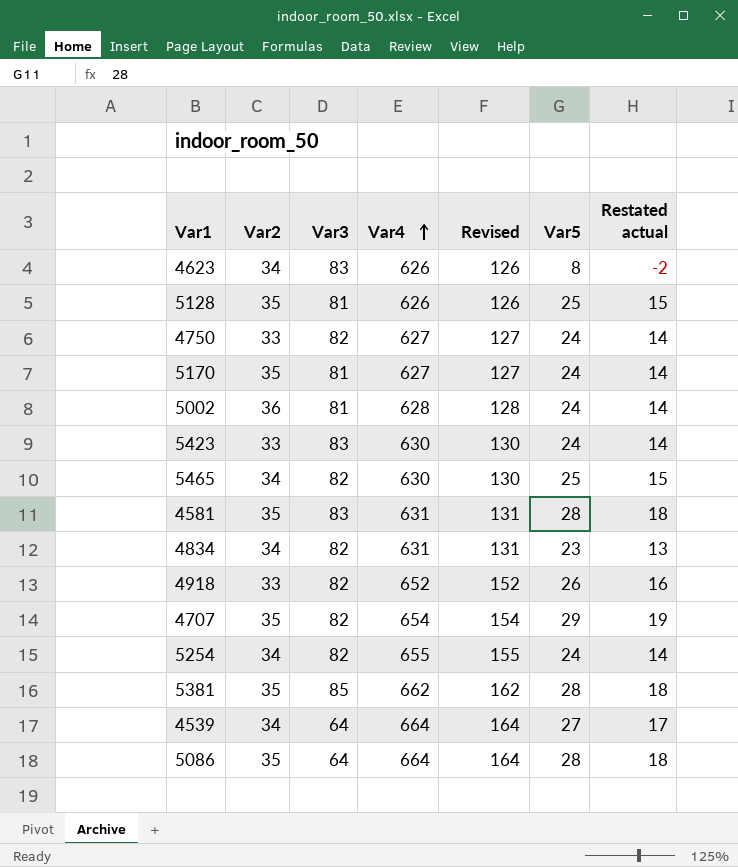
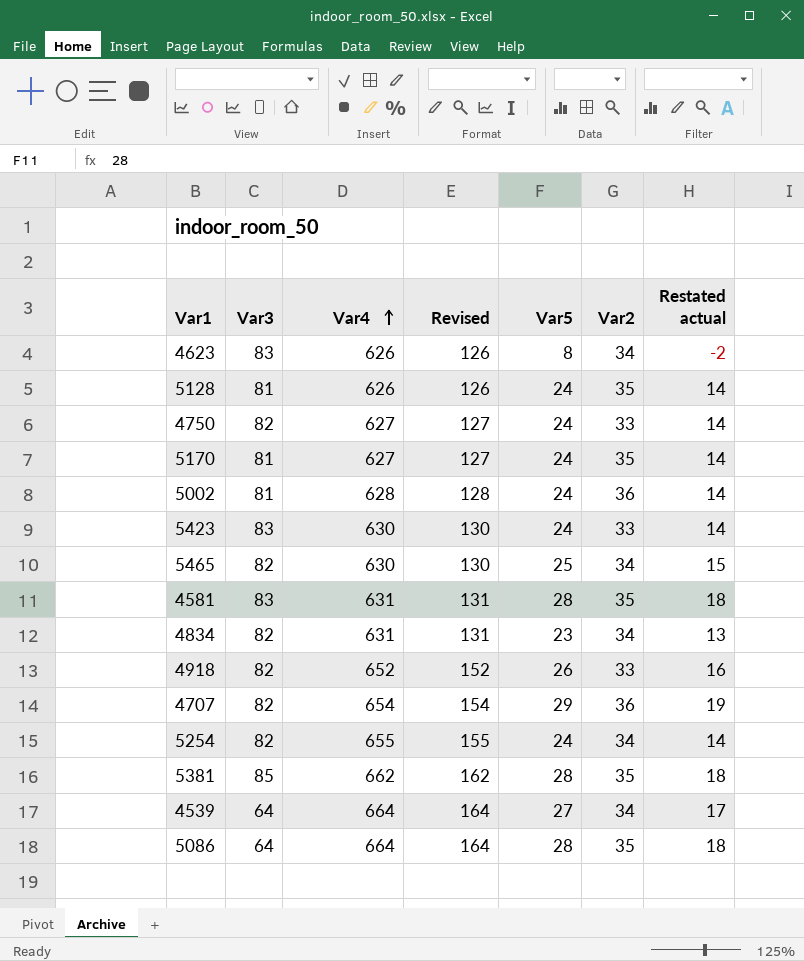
column Var2 | position: 2 -> 6
5128 | Var5: 25 -> 24
5128 | Restated actual: 15 -> 14
4707 | Var2: 35 -> 36

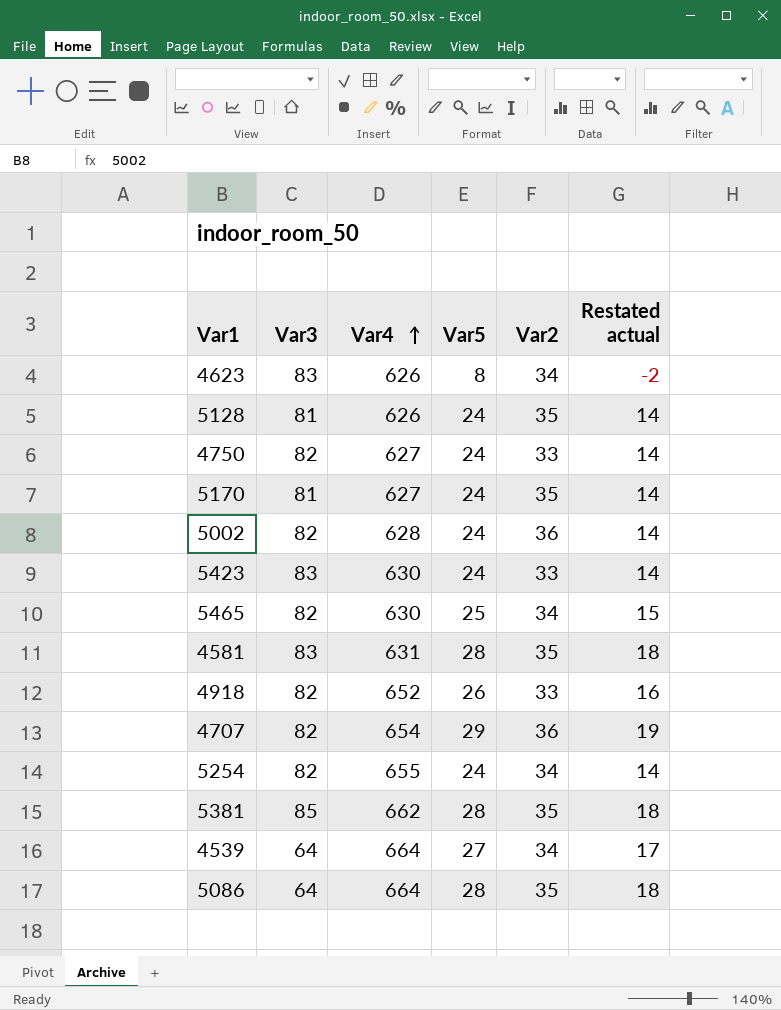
column Revised | formula: [Var4] - 500 -> none
row 4834: 82 | 631 | 131 | 23 | 34 | 13 -> none
5002 | Var3: 81 -> 82

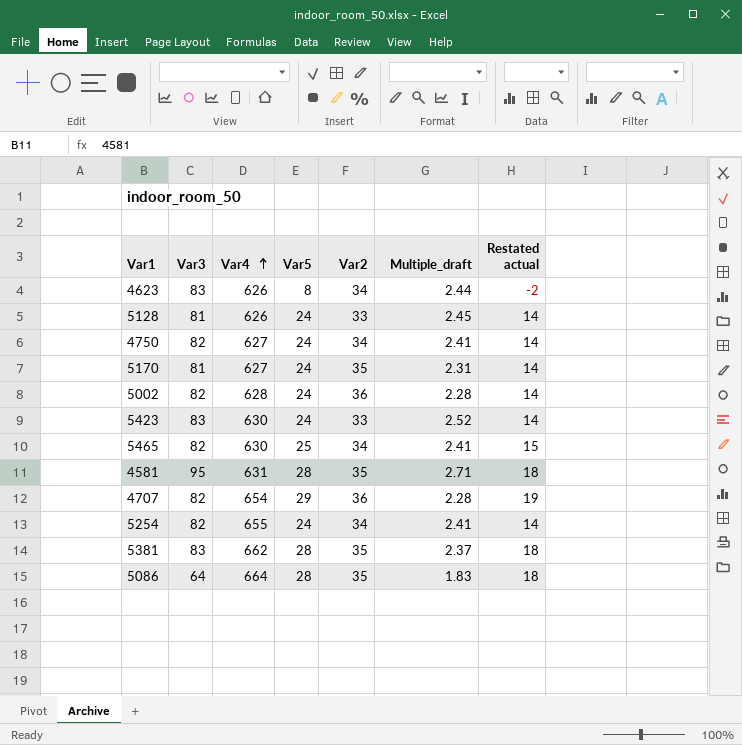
column Multiple_draft | formula: none -> [Var3] / [Var2]
row 4918: 82 | 652 | 26 | 33 | 16 -> none
row 4539: 64 | 664 | 27 | 34 | 17 -> none
5128 | Var2: 35 -> 33
4750 | Var2: 33 -> 34
4581 | Var3: 83 -> 95
5381 | Var3: 85 -> 83

